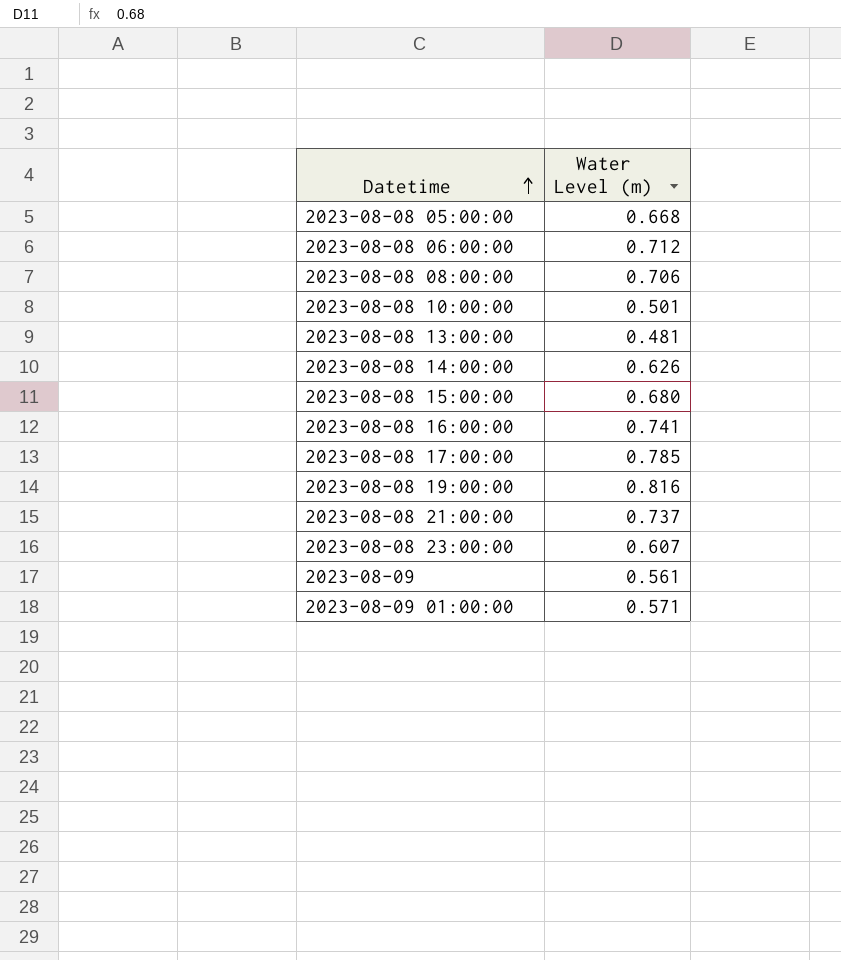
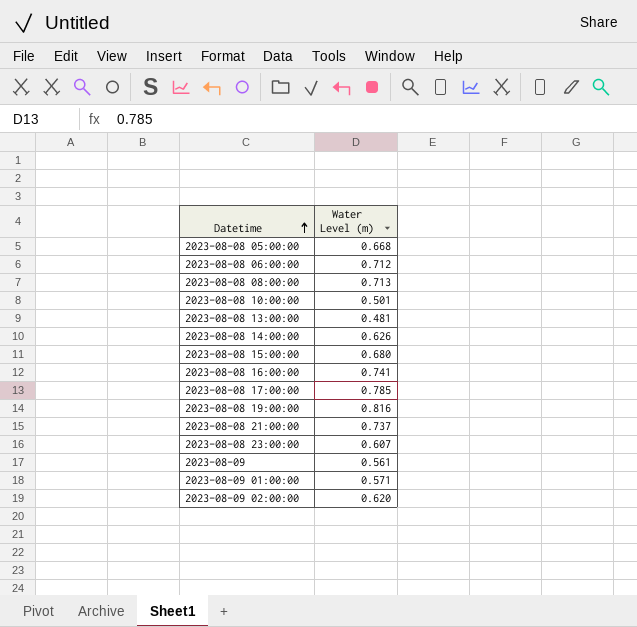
2023-08-08 08:00:00 | Water Level (m): 0.706 -> 0.713
row 2023-08-09 02:00:00: none -> 0.620

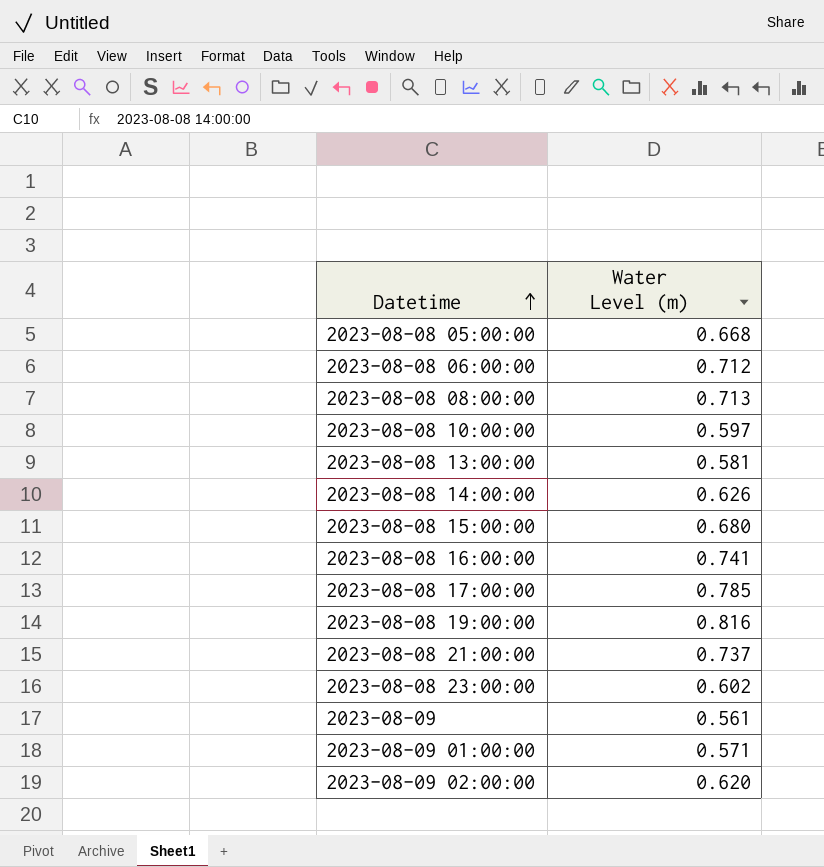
2023-08-08 10:00:00 | Water Level (m): 0.501 -> 0.597
2023-08-08 13:00:00 | Water Level (m): 0.481 -> 0.581
2023-08-08 23:00:00 | Water Level (m): 0.607 -> 0.602

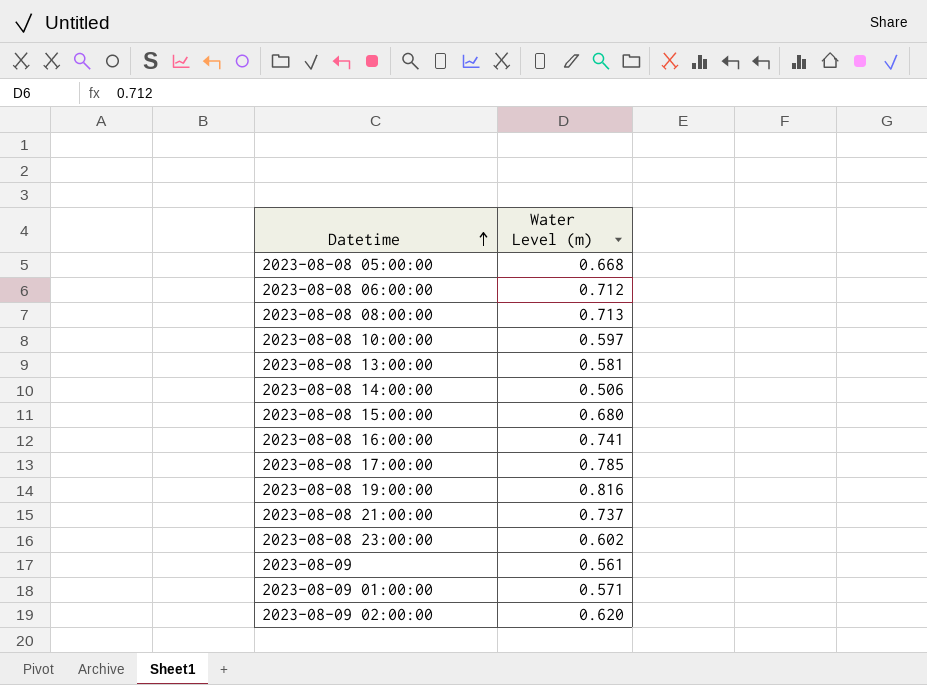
2023-08-08 14:00:00 | Water Level (m): 0.626 -> 0.506

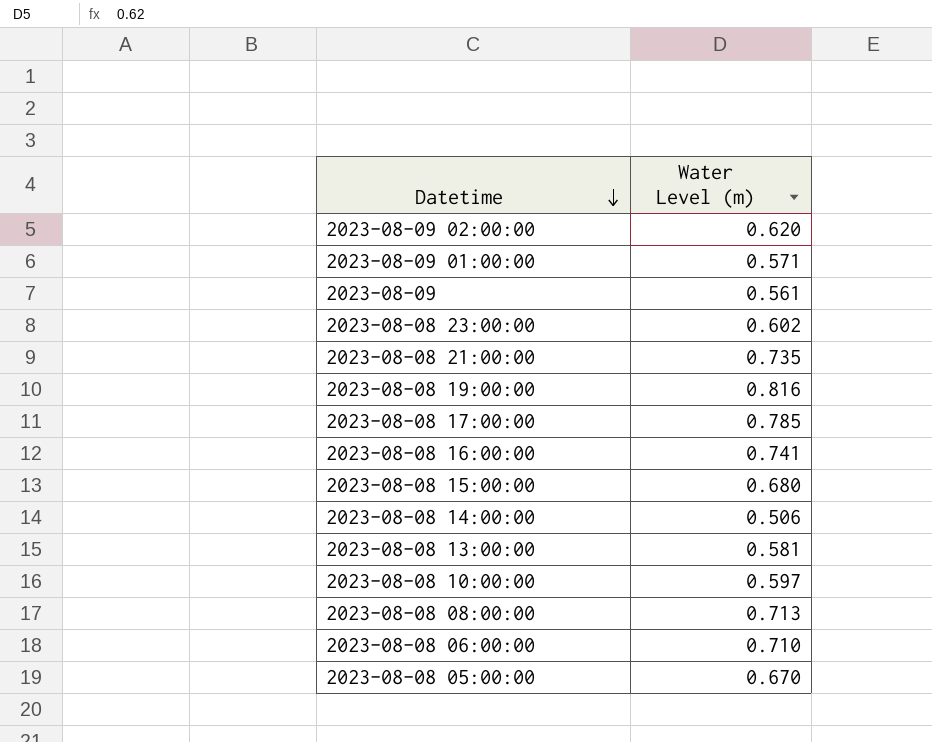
row order: Datetime ascending -> Datetime descending
2023-08-08 21:00:00 | Water Level (m): 0.737 -> 0.735
2023-08-08 06:00:00 | Water Level (m): 0.712 -> 0.710
2023-08-08 05:00:00 | Water Level (m): 0.668 -> 0.670

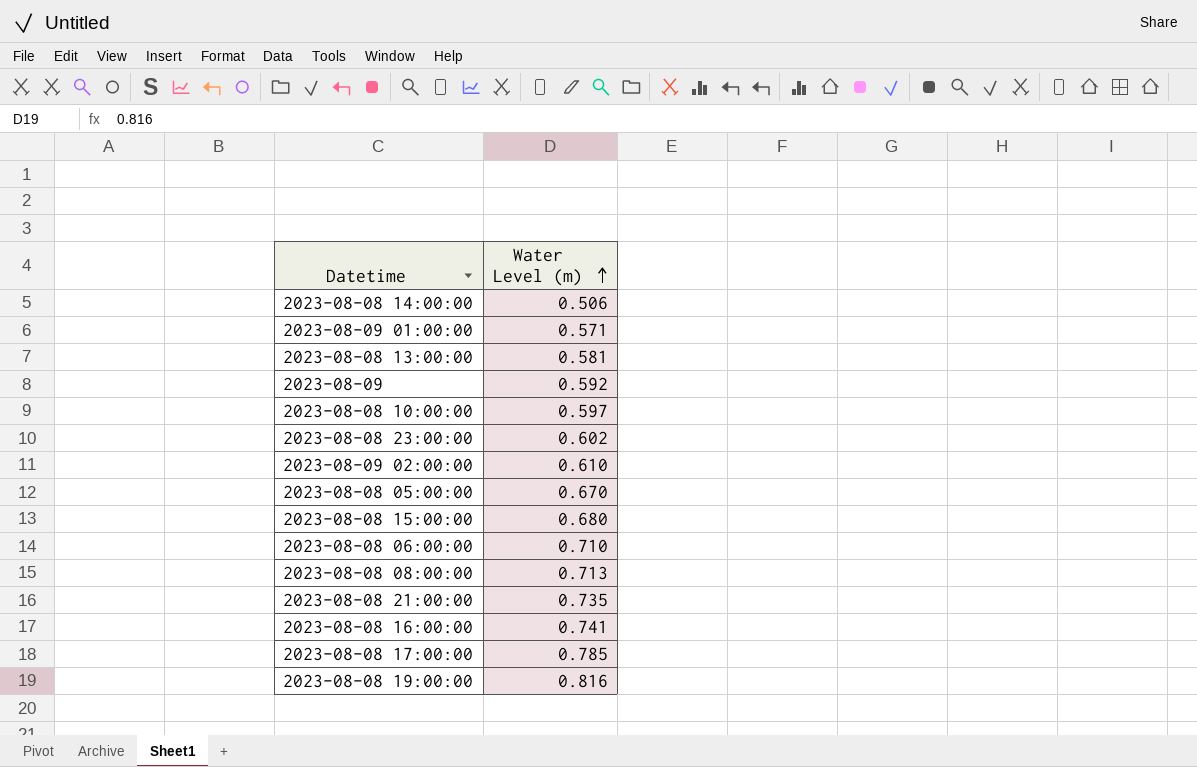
row order: Datetime descending -> Water Level (m) ascending
2023-08-09 | Water Level (m): 0.561 -> 0.592
2023-08-09 02:00:00 | Water Level (m): 0.620 -> 0.610

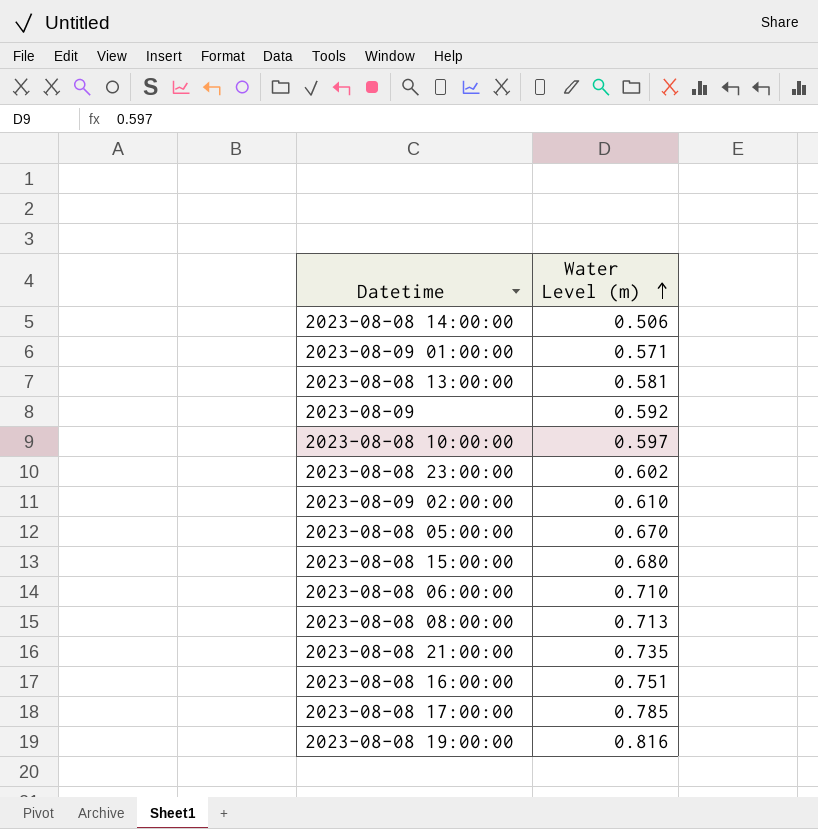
2023-08-08 16:00:00 | Water Level (m): 0.741 -> 0.751

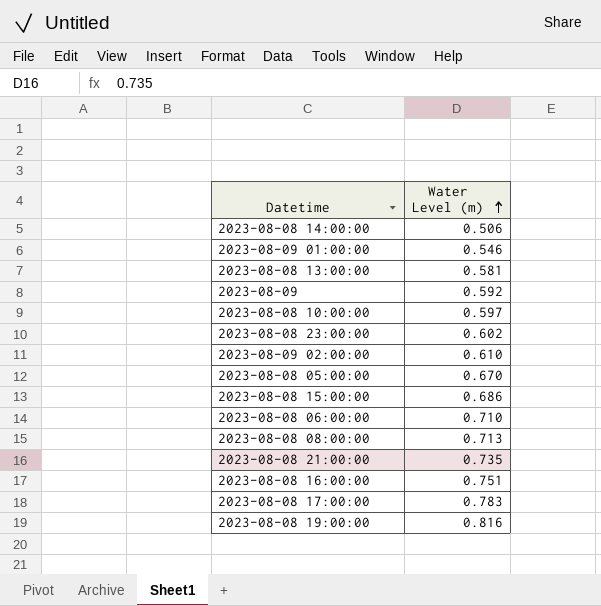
2023-08-09 01:00:00 | Water Level (m): 0.571 -> 0.546
2023-08-08 15:00:00 | Water Level (m): 0.680 -> 0.686
2023-08-08 17:00:00 | Water Level (m): 0.785 -> 0.783

